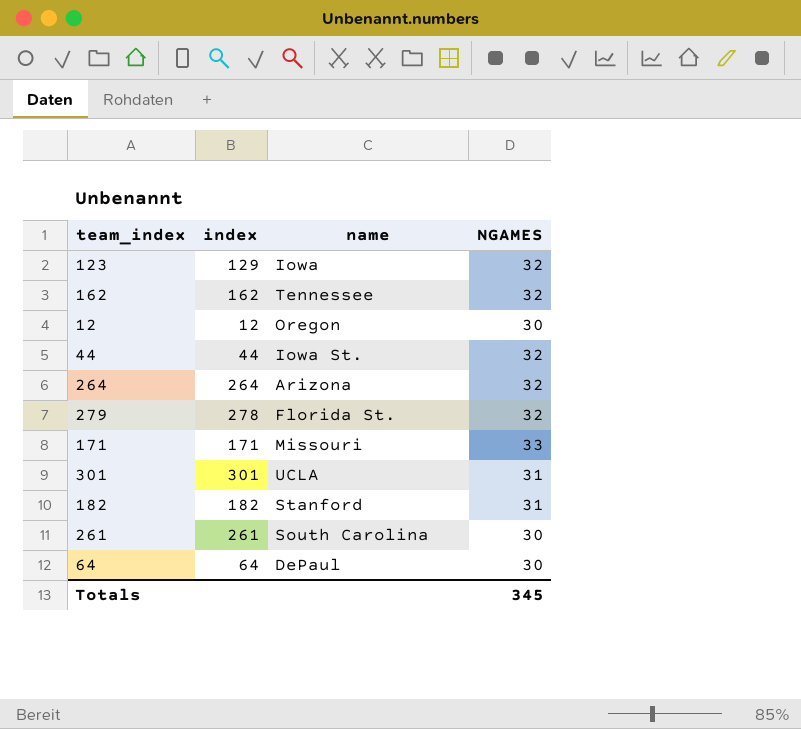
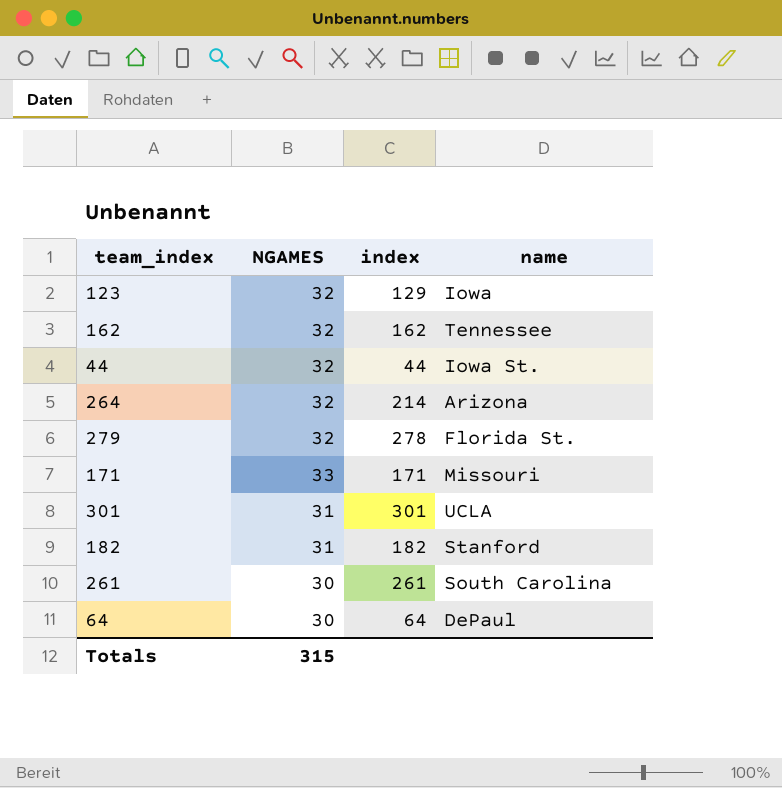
column NGAMES | position: 4 -> 2
row 12: 12 | Oregon | 30 -> none
264 | index: 264 -> 214
Totals | NGAMES: 345 -> 315

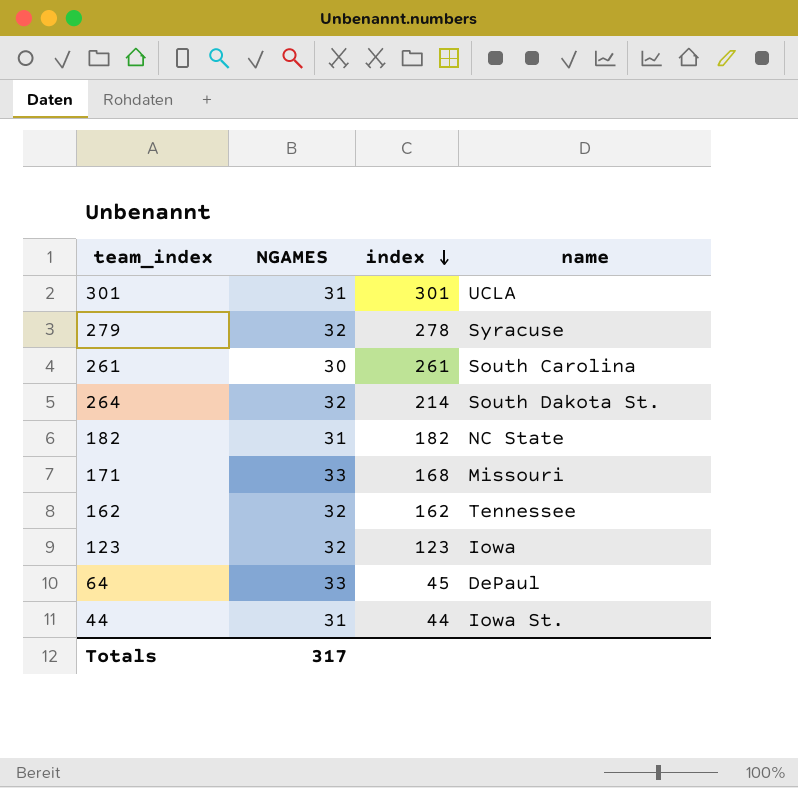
row order: none -> index descending
279 | name: Florida St. -> Syracuse
264 | name: Arizona -> South Dakota St.
182 | name: Stanford -> NC State
171 | index: 171 -> 168
123 | index: 129 -> 123
64 | NGAMES: 30 -> 33
64 | index: 64 -> 45
44 | NGAMES: 32 -> 31
Totals | NGAMES: 315 -> 317

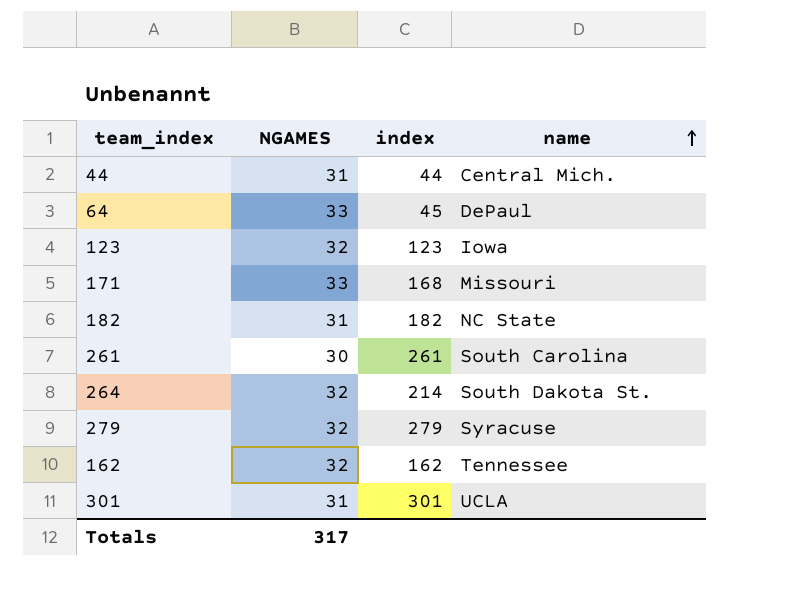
row order: index descending -> name ascending
44 | name: Iowa St. -> Central Mich.
279 | index: 278 -> 279

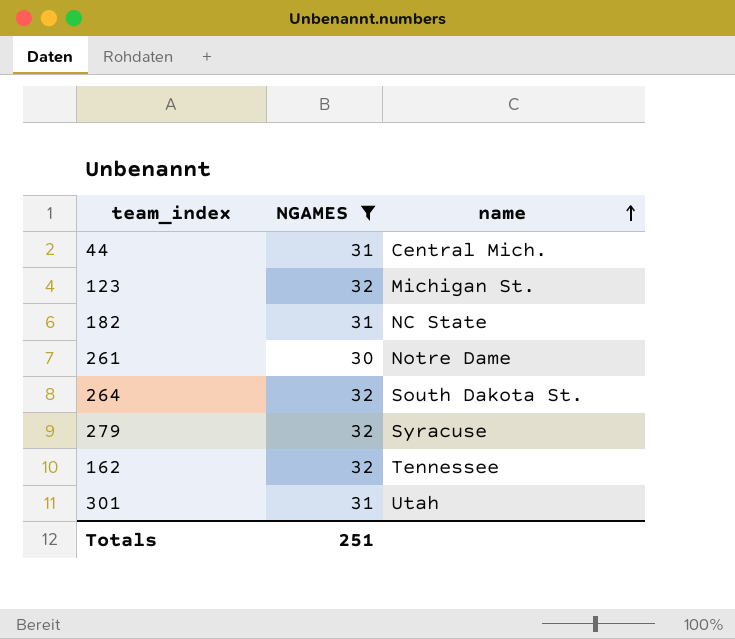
filter: none -> NGAMES != 33
column index | position: 3 -> none
123 | name: Iowa -> Michigan St.
261 | name: South Carolina -> Notre Dame
301 | name: UCLA -> Utah
Totals | NGAMES: 317 -> 251

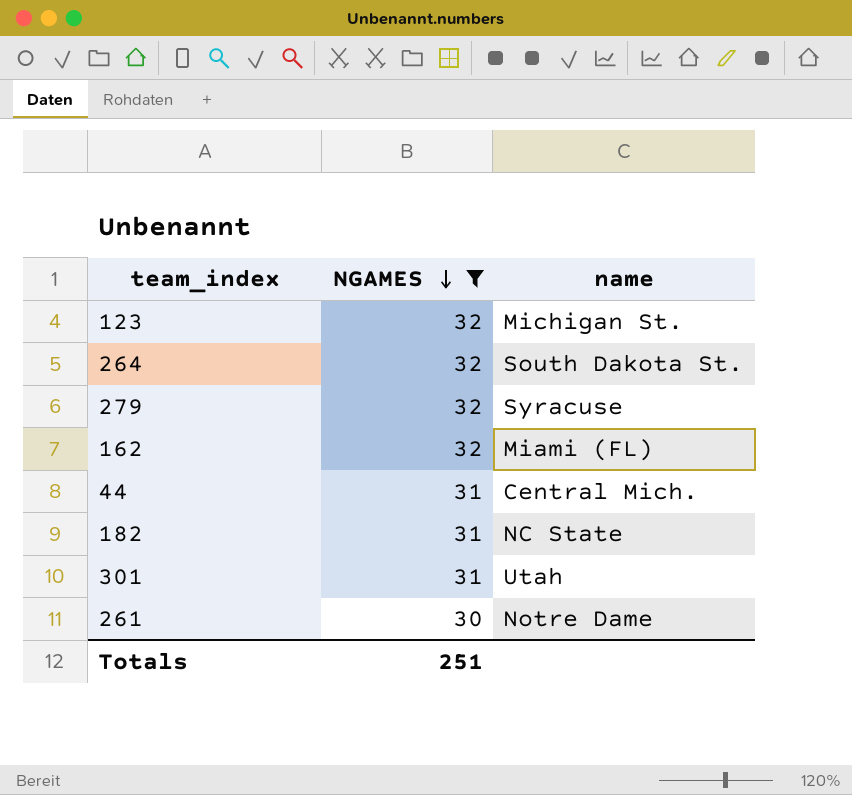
row order: name ascending -> NGAMES descending
162 | name: Tennessee -> Miami (FL)

